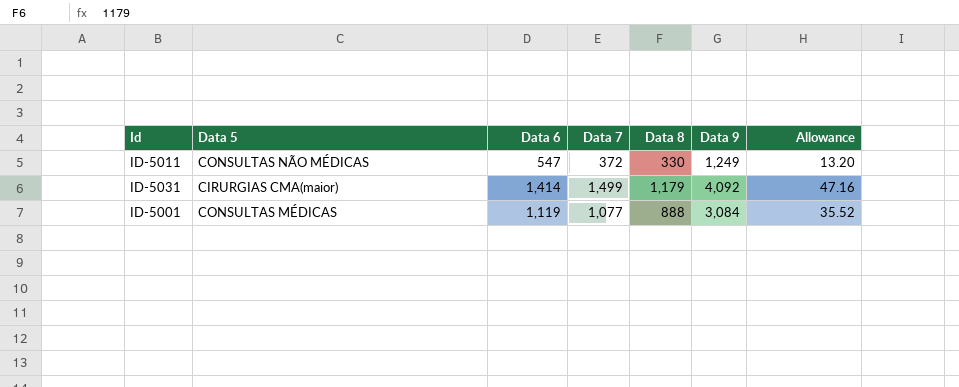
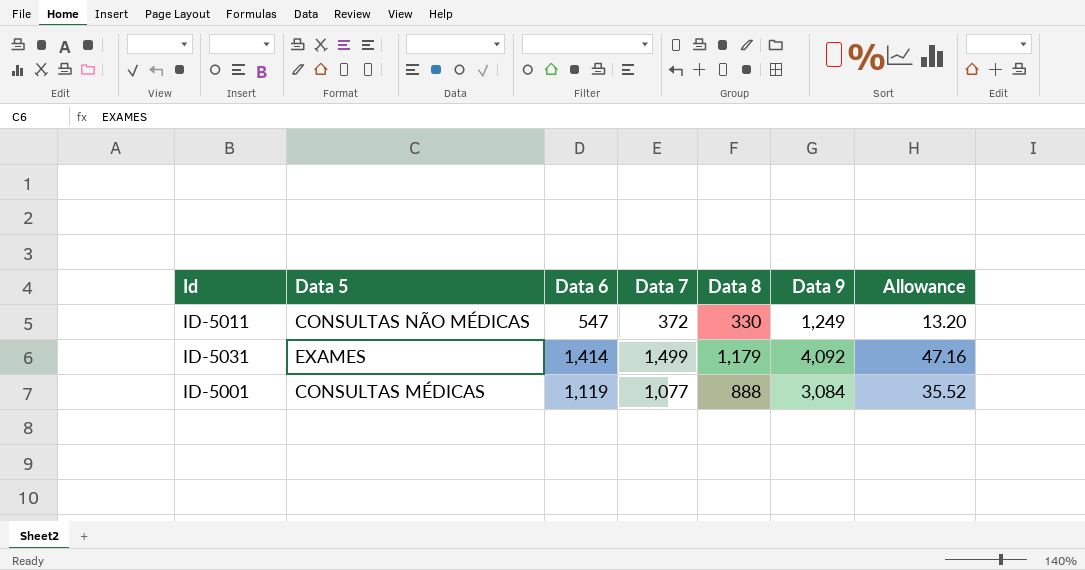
ID-5031 | Data 5: CIRURGIAS CMA(maior) -> EXAMES

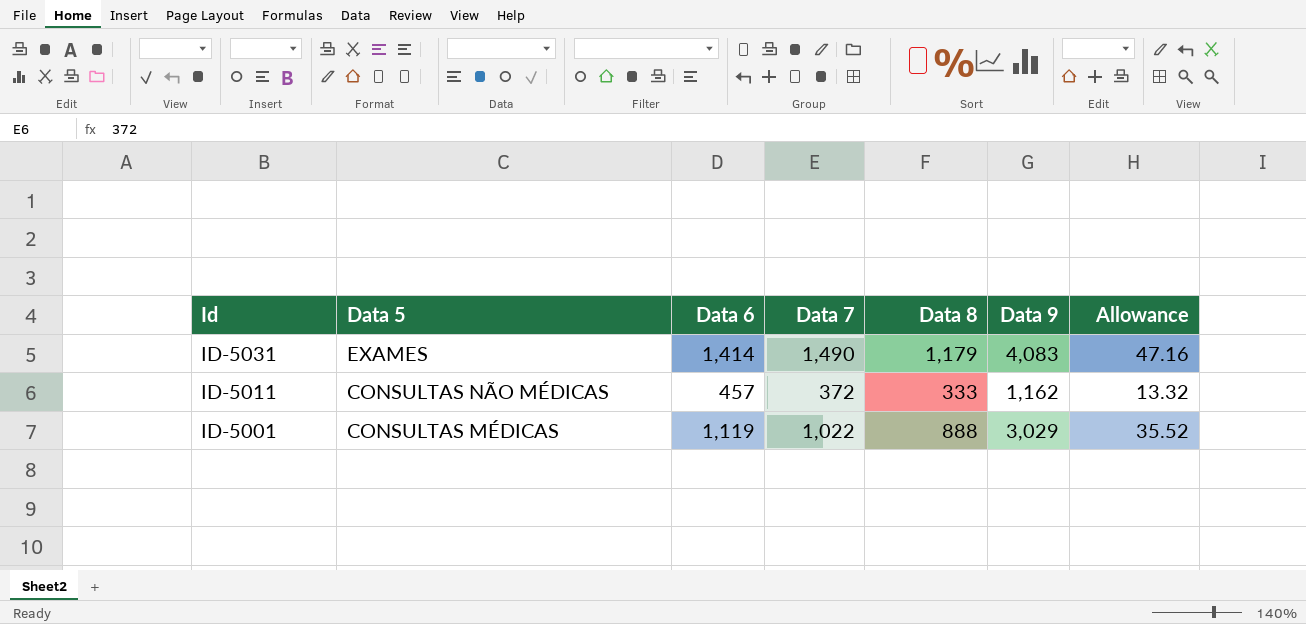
row order: none -> Id descending
ID-5031 | Data 7: 1,499 -> 1,490
ID-5031 | Data 9: 4,092 -> 4,083
ID-5011 | Data 6: 547 -> 457
ID-5011 | Data 8: 330 -> 333
ID-5011 | Data 9: 1,249 -> 1,162
ID-5011 | Allowance: 13.20 -> 13.32
ID-5001 | Data 7: 1,077 -> 1,022
ID-5001 | Data 9: 3,084 -> 3,029

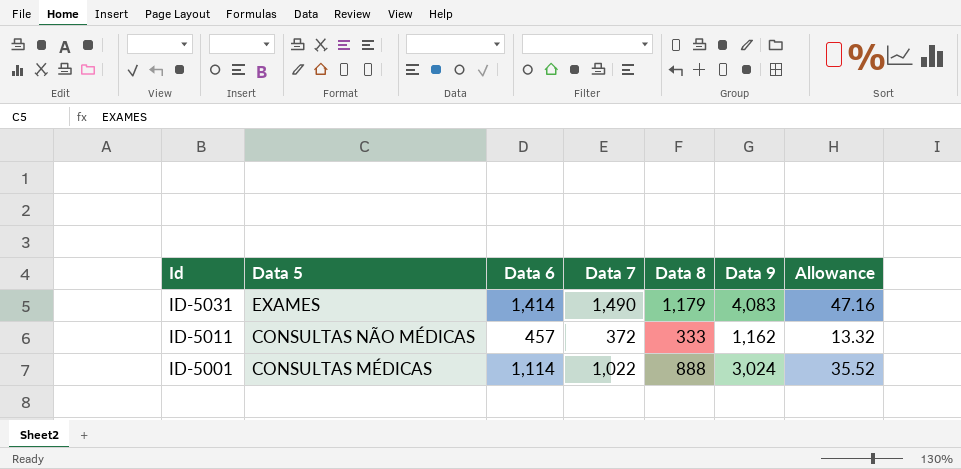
ID-5001 | Data 6: 1,119 -> 1,114
ID-5001 | Data 9: 3,029 -> 3,024

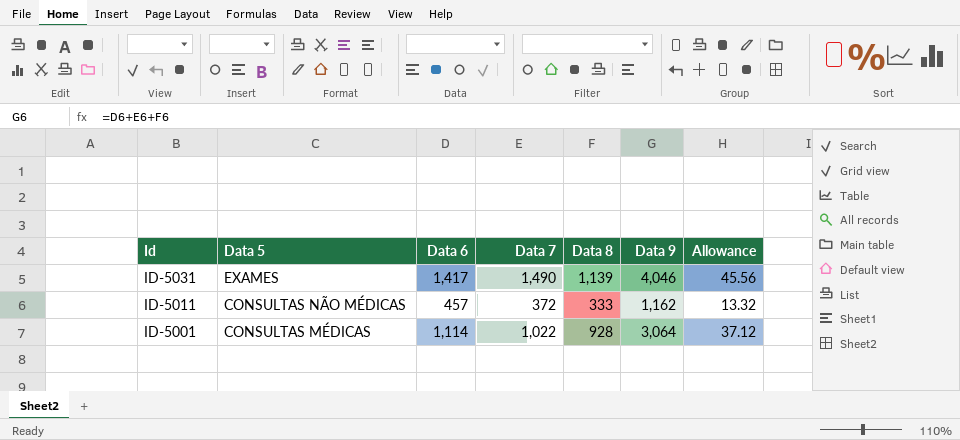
ID-5031 | Data 6: 1,414 -> 1,417
ID-5031 | Data 8: 1,179 -> 1,139
ID-5031 | Data 9: 4,083 -> 4,046
ID-5031 | Allowance: 47.16 -> 45.56
ID-5001 | Data 8: 888 -> 928
ID-5001 | Data 9: 3,024 -> 3,064
ID-5001 | Allowance: 35.52 -> 37.12

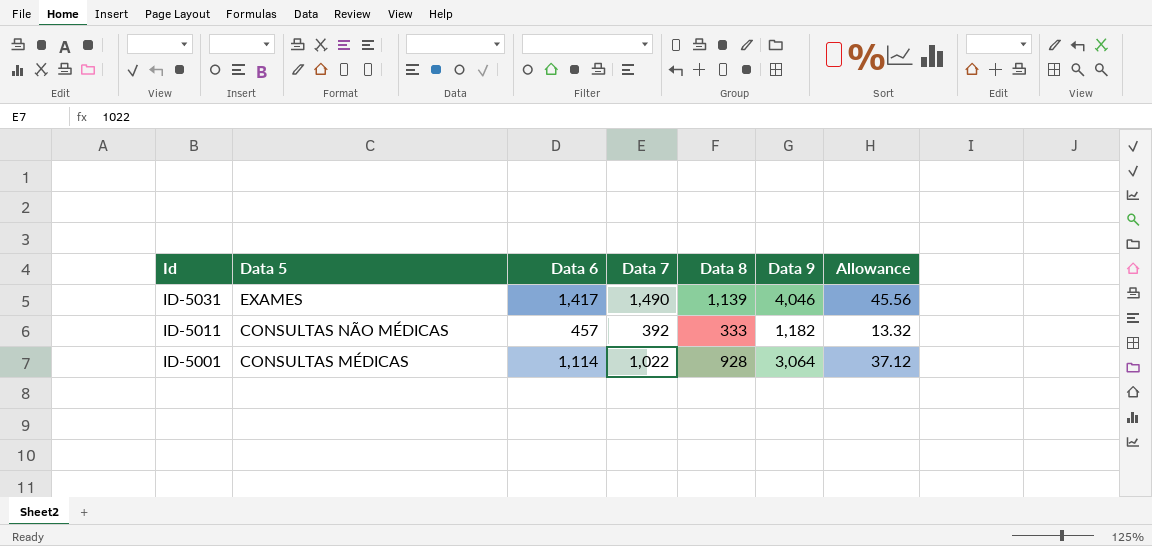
ID-5011 | Data 7: 372 -> 392
ID-5011 | Data 9: 1,162 -> 1,182

